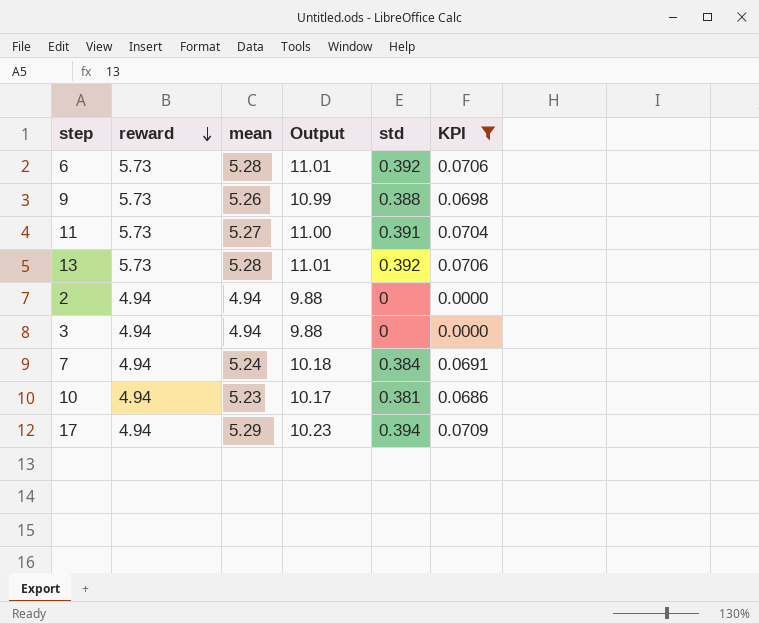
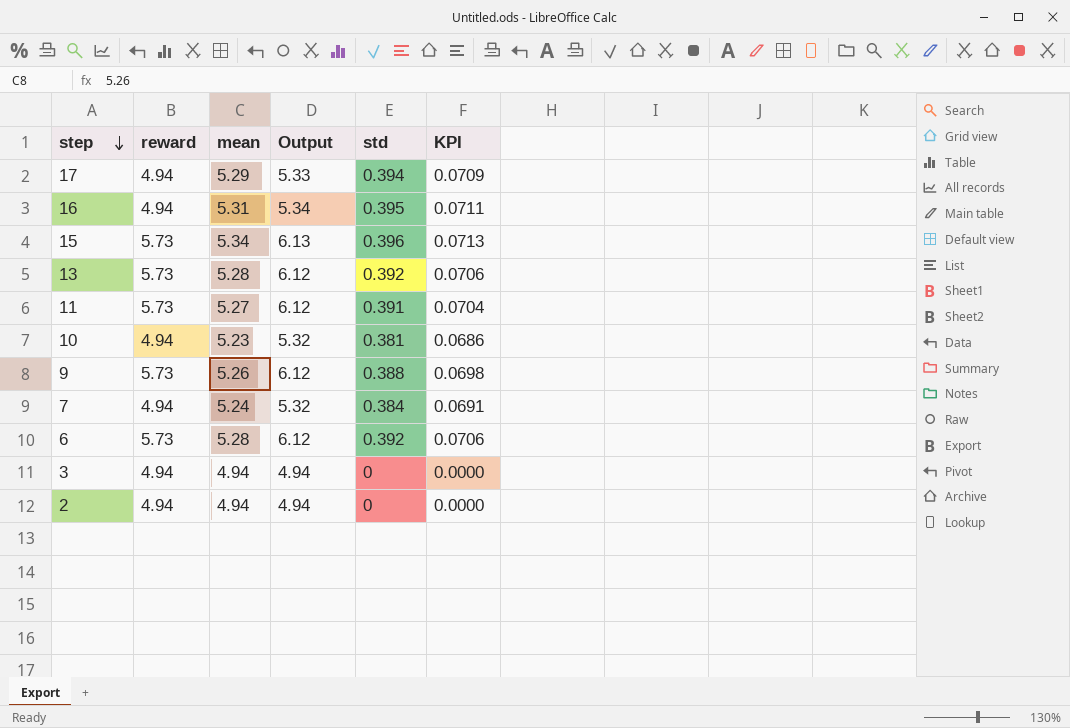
filter: KPI <= 0.0709 -> none
row order: reward descending -> step descending
column Output | formula: [reward] + [mean] -> [reward] + [std]

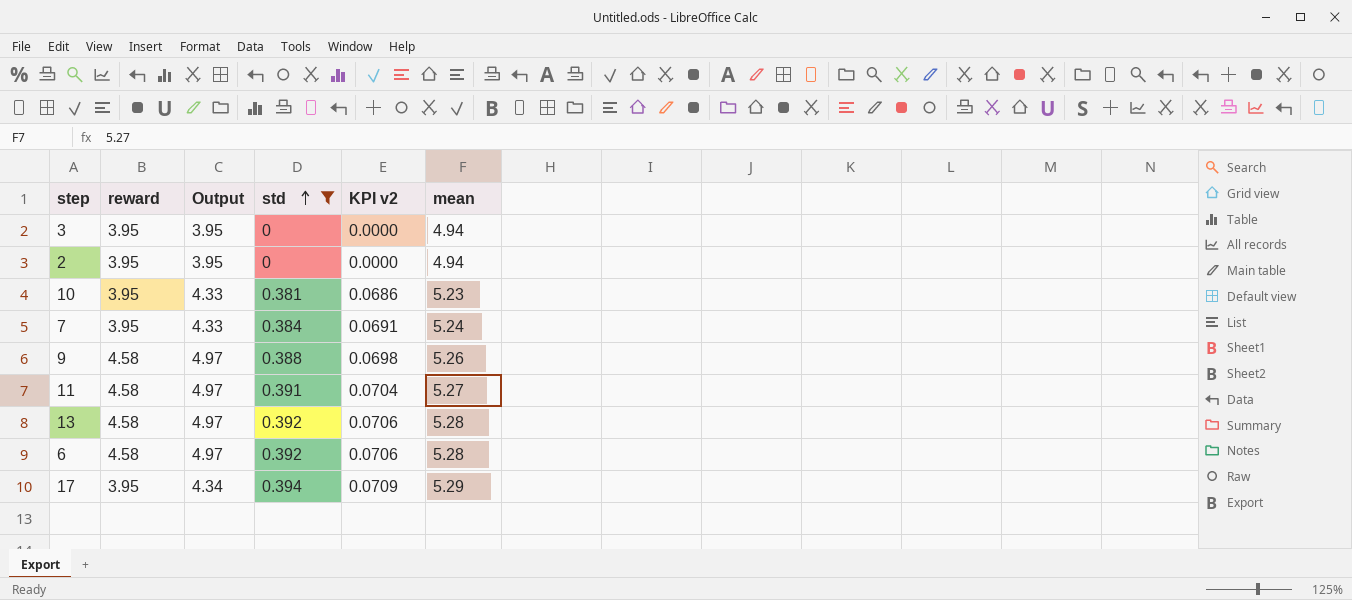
filter: none -> std <= 0.394
row order: step descending -> std ascending
column name: KPI -> KPI v2
column mean | position: 3 -> 6
3 | reward: 4.94 -> 3.95
3 | Output: 4.94 -> 3.95
2 | reward: 4.94 -> 3.95
2 | Output: 4.94 -> 3.95
10 | reward: 4.94 -> 3.95
10 | Output: 5.32 -> 4.33
7 | reward: 4.94 -> 3.95
7 | Output: 5.32 -> 4.33
9 | reward: 5.73 -> 4.58
9 | Output: 6.12 -> 4.97
11 | reward: 5.73 -> 4.58
11 | Output: 6.12 -> 4.97
13 | reward: 5.73 -> 4.58
13 | Output: 6.12 -> 4.97
6 | reward: 5.73 -> 4.58
6 | Output: 6.12 -> 4.97
17 | reward: 4.94 -> 3.95
17 | Output: 5.33 -> 4.34

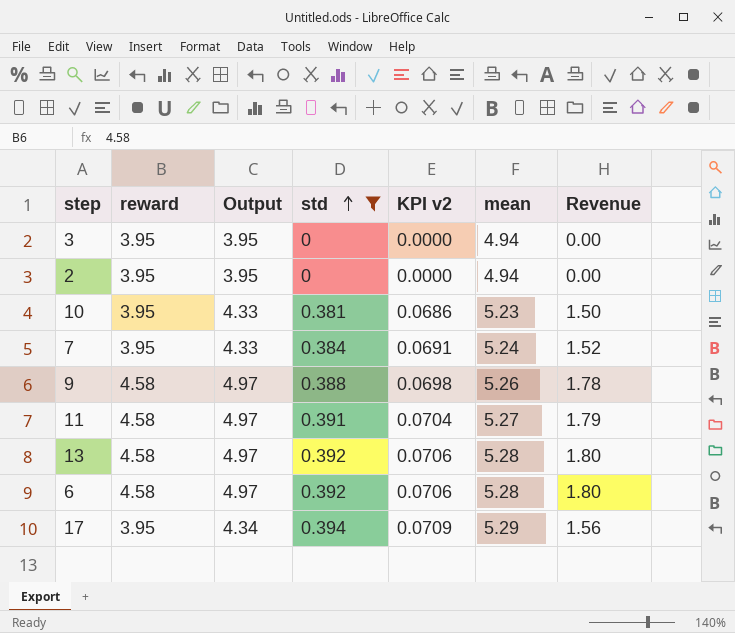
column Revenue | formula: none -> [reward] * [std]

